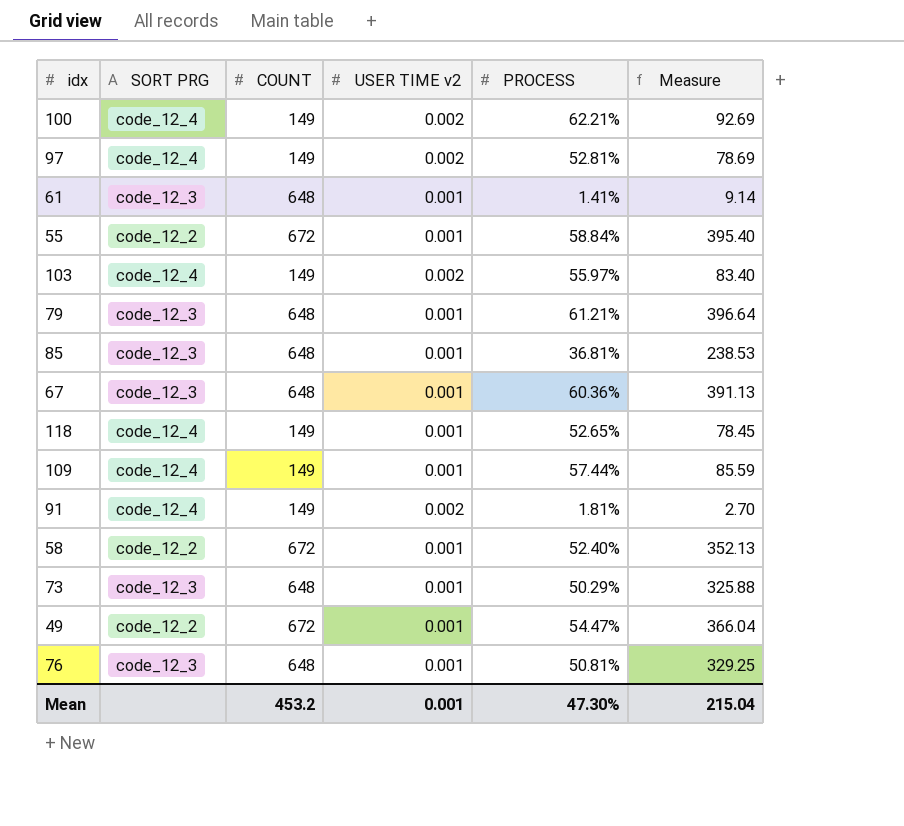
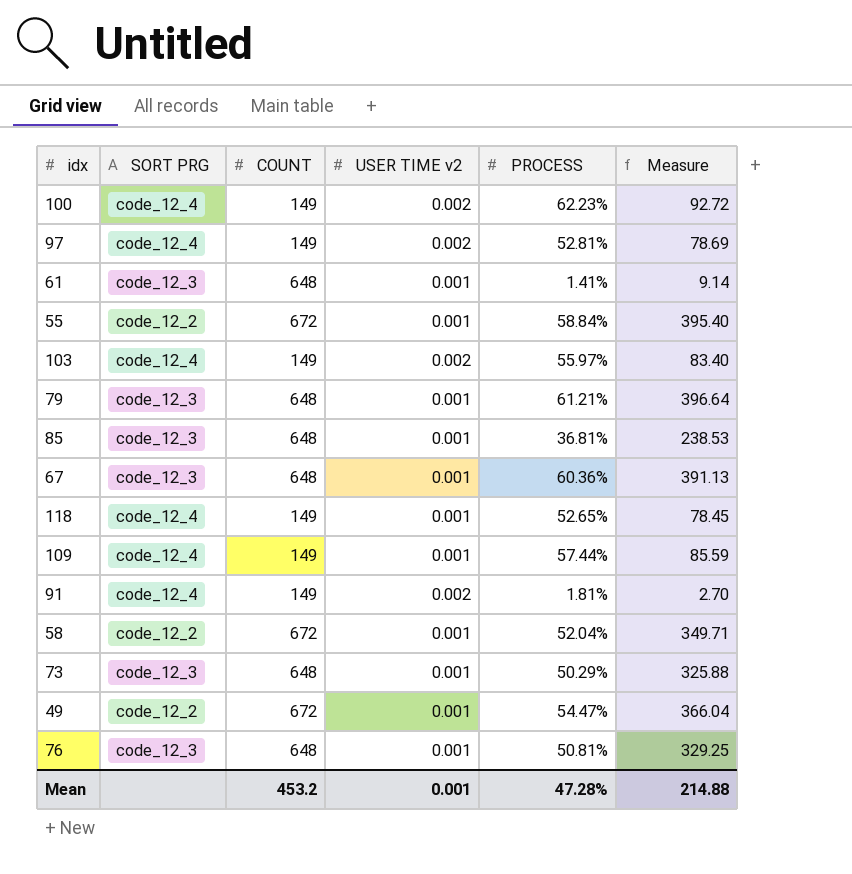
100 | PROCESS: 62.21% -> 62.23%
100 | Measure: 92.69 -> 92.72
58 | PROCESS: 52.40% -> 52.04%
58 | Measure: 352.13 -> 349.71
Mean | PROCESS: 47.30% -> 47.28%
Mean | Measure: 215.04 -> 214.88

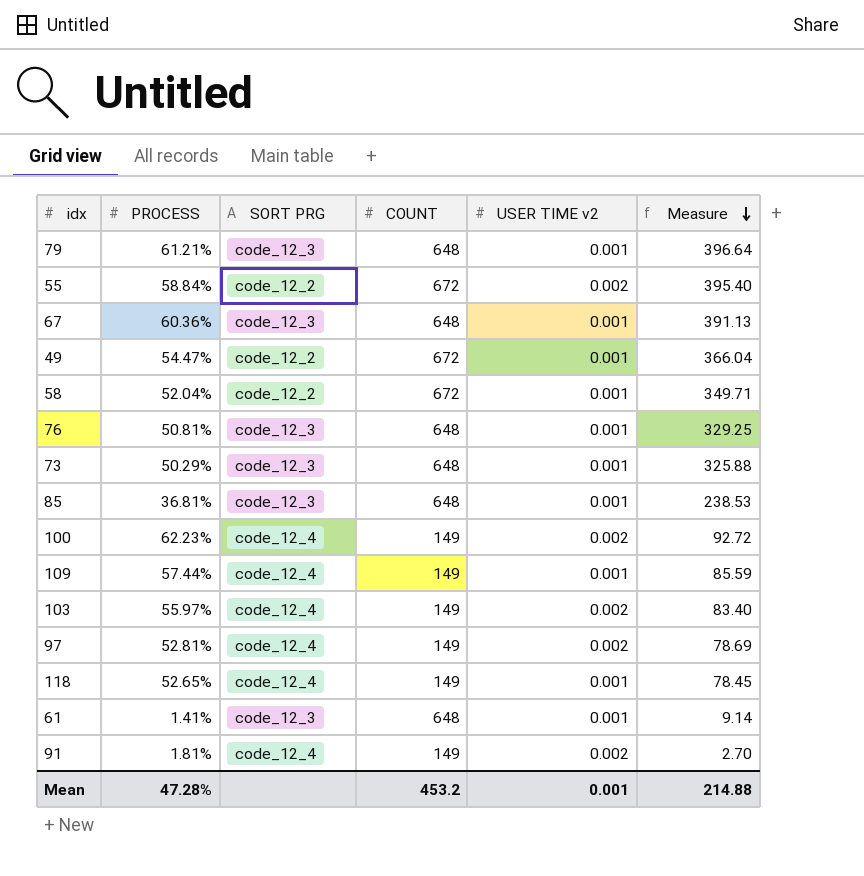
row order: none -> Measure descending
column PROCESS | position: 5 -> 2
55 | USER TIME v2: 0.001 -> 0.002

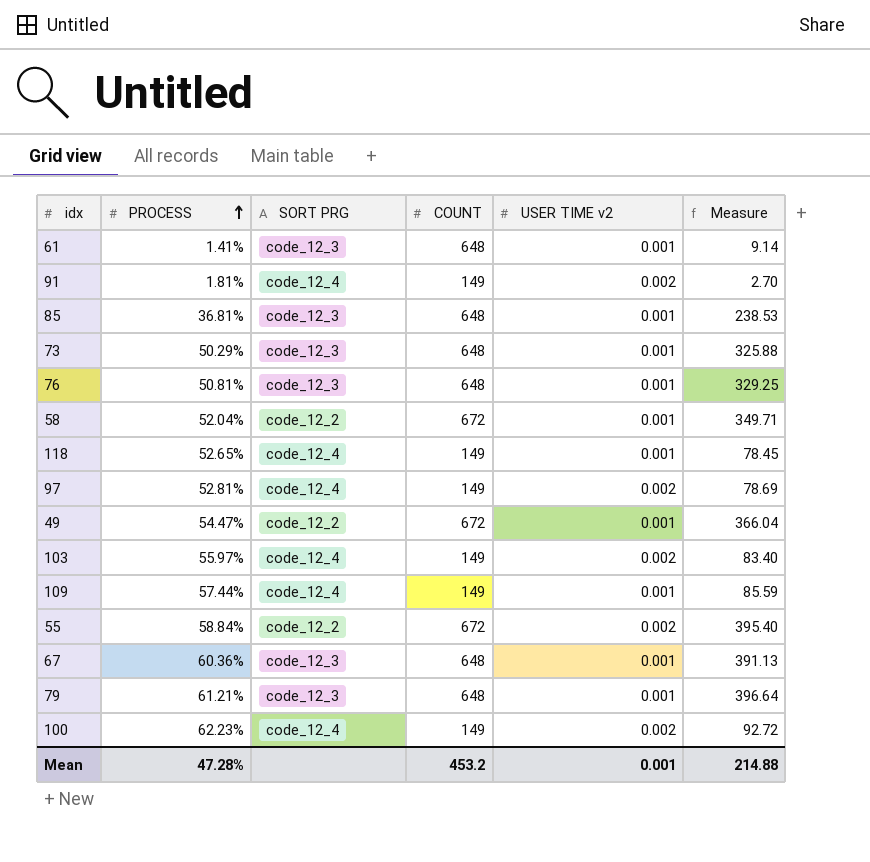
row order: Measure descending -> PROCESS ascending

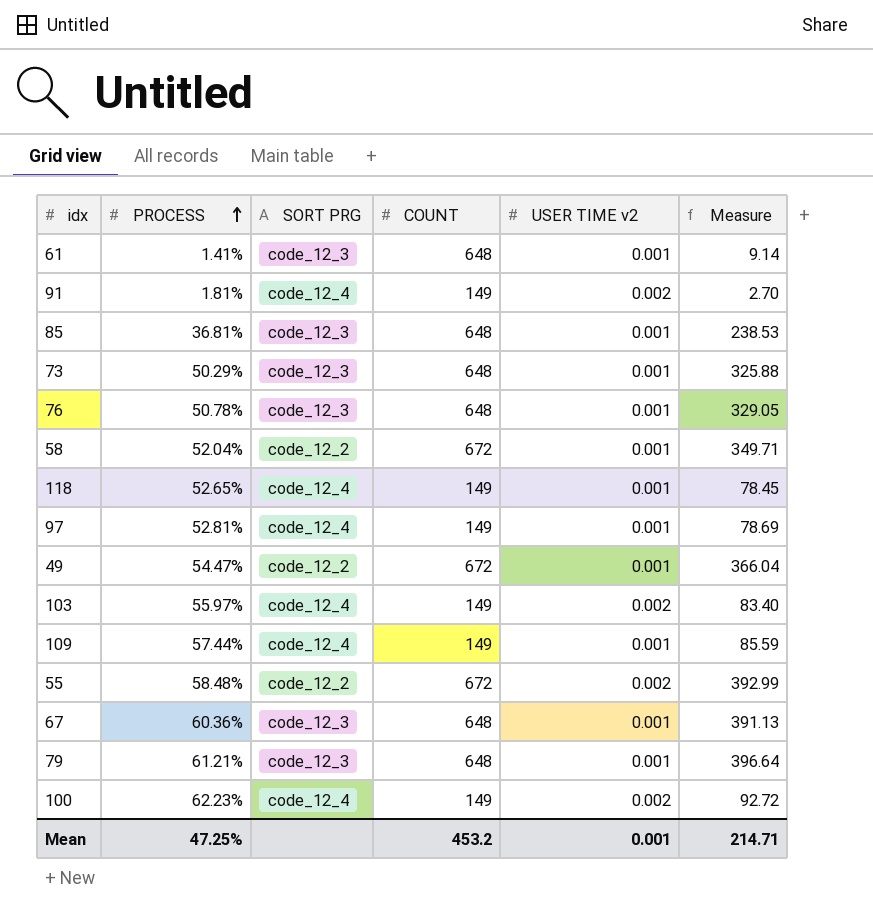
76 | PROCESS: 50.81% -> 50.78%
76 | Measure: 329.25 -> 329.05
97 | USER TIME v2: 0.002 -> 0.001
55 | PROCESS: 58.84% -> 58.48%
55 | Measure: 395.40 -> 392.99
Mean | PROCESS: 47.28% -> 47.25%
Mean | Measure: 214.88 -> 214.71

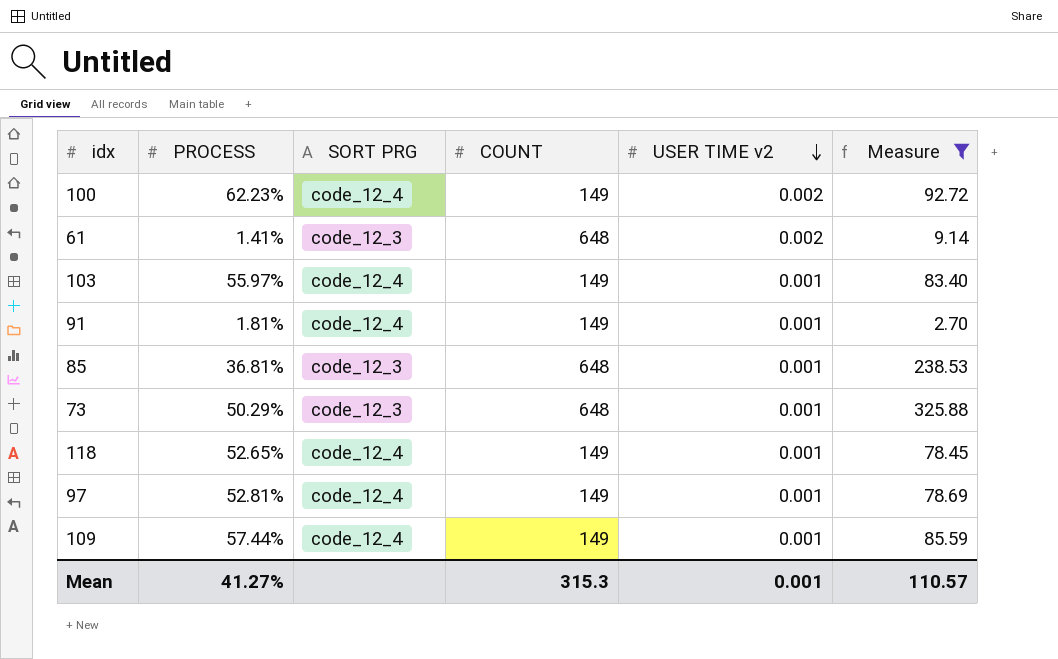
filter: none -> Measure <= 325.88
row order: PROCESS ascending -> USER TIME v2 descending
61 | USER TIME v2: 0.001 -> 0.002
103 | USER TIME v2: 0.002 -> 0.001
91 | USER TIME v2: 0.002 -> 0.001
Mean | PROCESS: 47.25% -> 41.27%
Mean | COUNT: 453.2 -> 315.3
Mean | Measure: 214.71 -> 110.57

